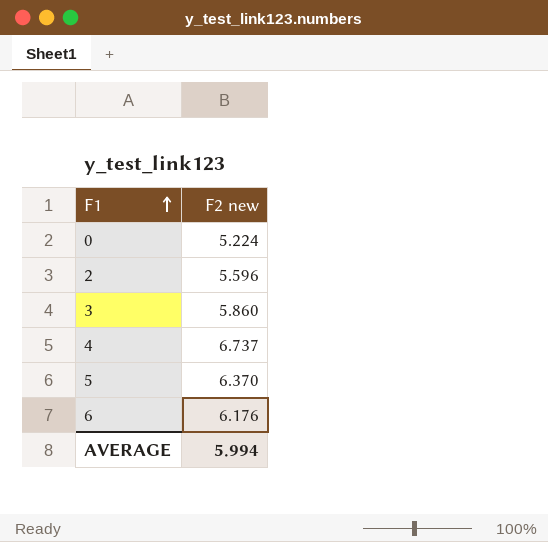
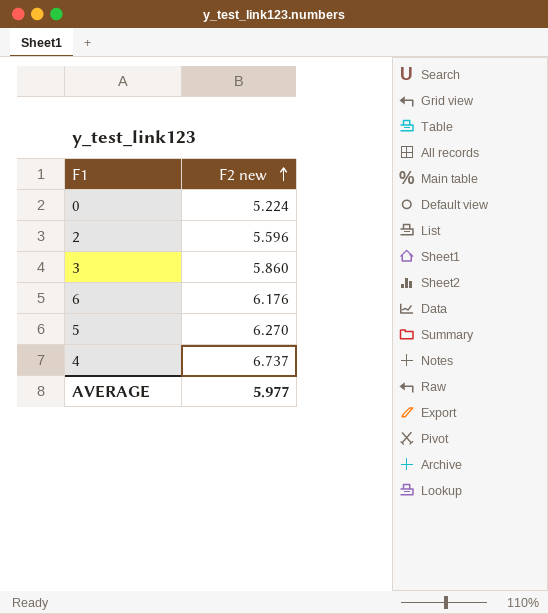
row order: F1 ascending -> F2 new ascending
5 | F2 new: 6.370 -> 6.270
AVERAGE | F2 new: 5.994 -> 5.977

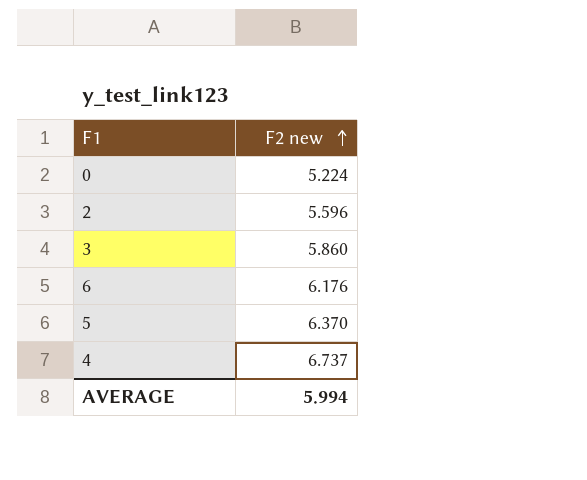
5 | F2 new: 6.270 -> 6.370
AVERAGE | F2 new: 5.977 -> 5.994

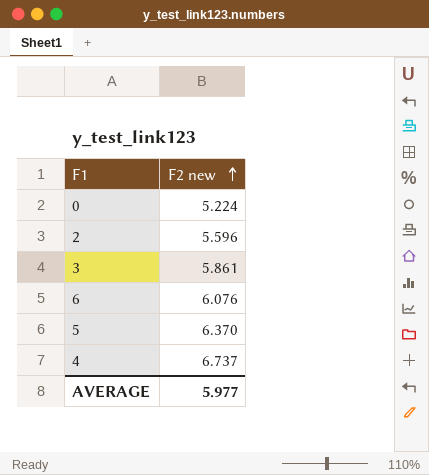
3 | F2 new: 5.860 -> 5.861
6 | F2 new: 6.176 -> 6.076
AVERAGE | F2 new: 5.994 -> 5.977

